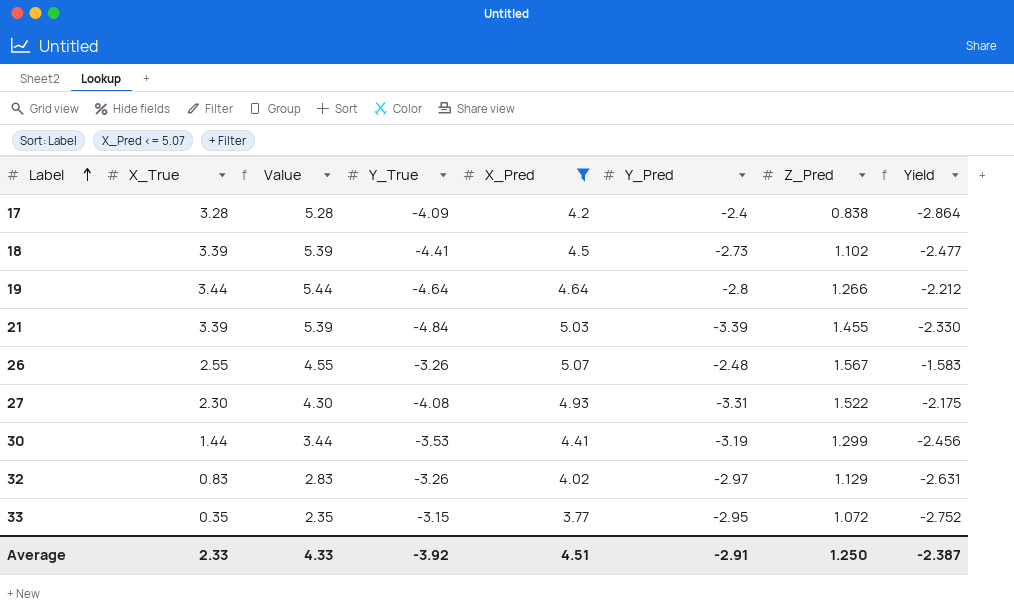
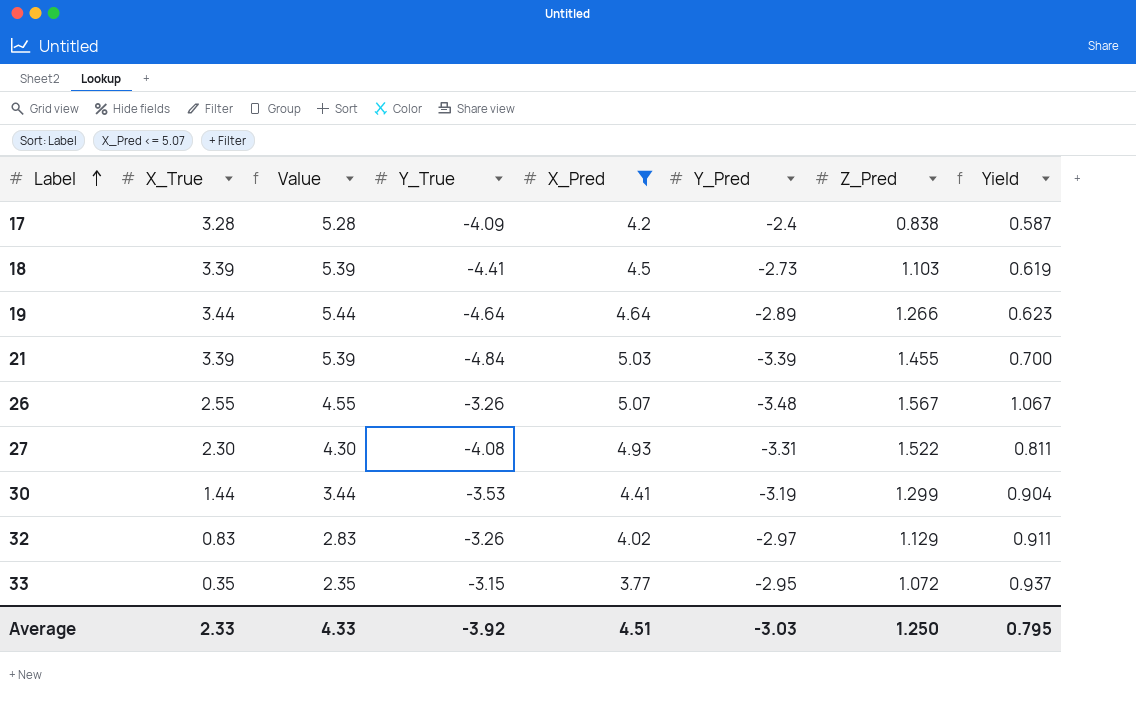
column Yield | formula: [Y_Pred] / [Z_Pred] -> [Y_Pred] / [Y_True]
18 | Z_Pred: 1.102 -> 1.103
19 | Y_Pred: -2.8 -> -2.89
26 | Y_Pred: -2.48 -> -3.48
Average | Y_Pred: -2.91 -> -3.03
Average | Yield: -2.387 -> 0.795

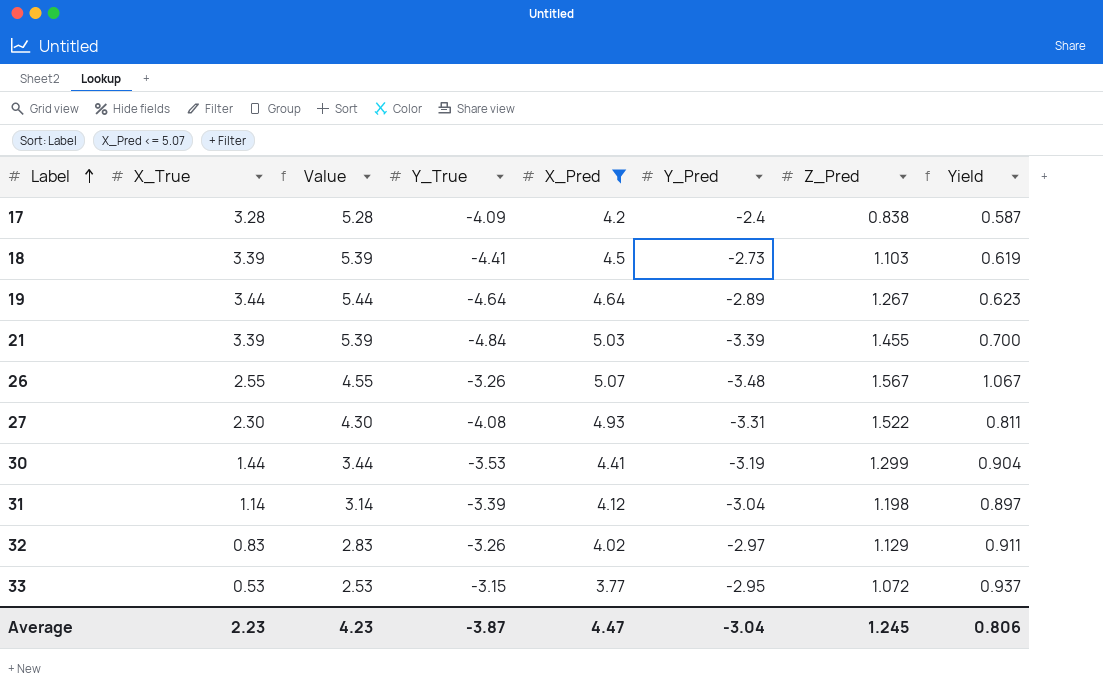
19 | Z_Pred: 1.266 -> 1.267
row 31: none -> 1.14 | 3.14 | -3.39 | 4.12 | -3.04 | 1.198 | 0.897
33 | X_True: 0.35 -> 0.53
33 | Value: 2.35 -> 2.53
Average | X_True: 2.33 -> 2.23
Average | Value: 4.33 -> 4.23
Average | Y_True: -3.92 -> -3.87
Average | X_Pred: 4.51 -> 4.47
Average | Y_Pred: -3.03 -> -3.04
Average | Z_Pred: 1.250 -> 1.245
Average | Yield: 0.795 -> 0.806

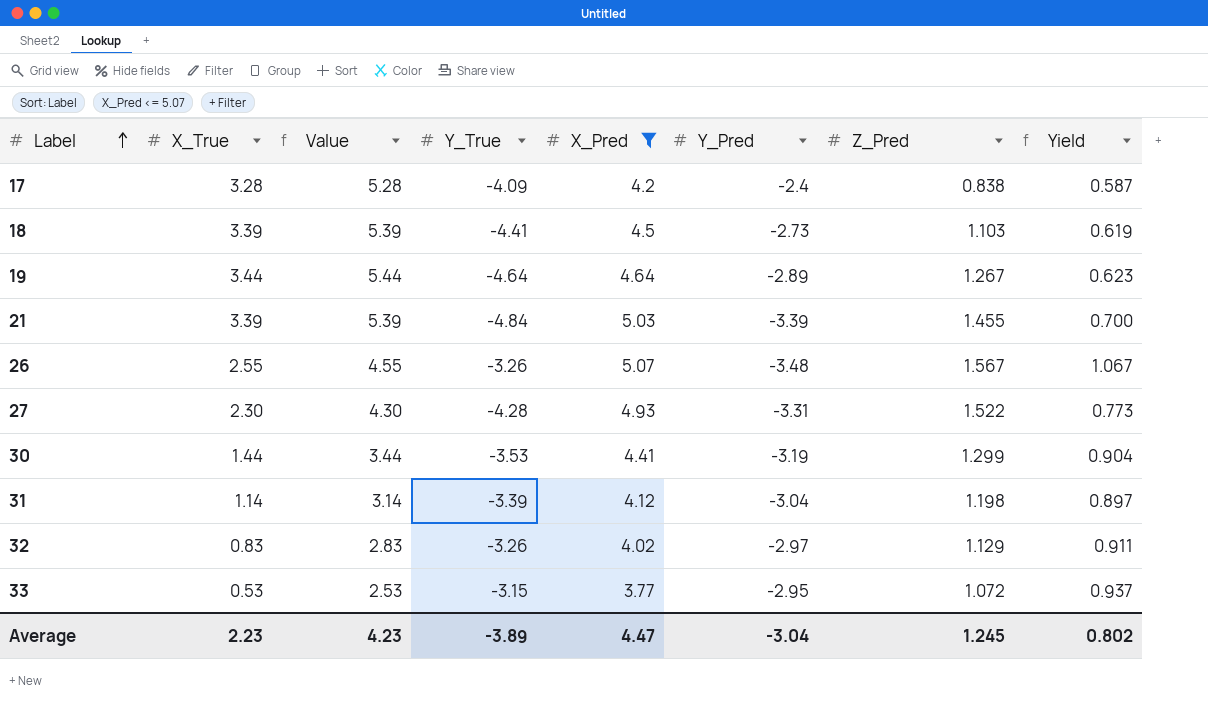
27 | Y_True: -4.08 -> -4.28
27 | Yield: 0.811 -> 0.773
Average | Y_True: -3.87 -> -3.89
Average | Yield: 0.806 -> 0.802

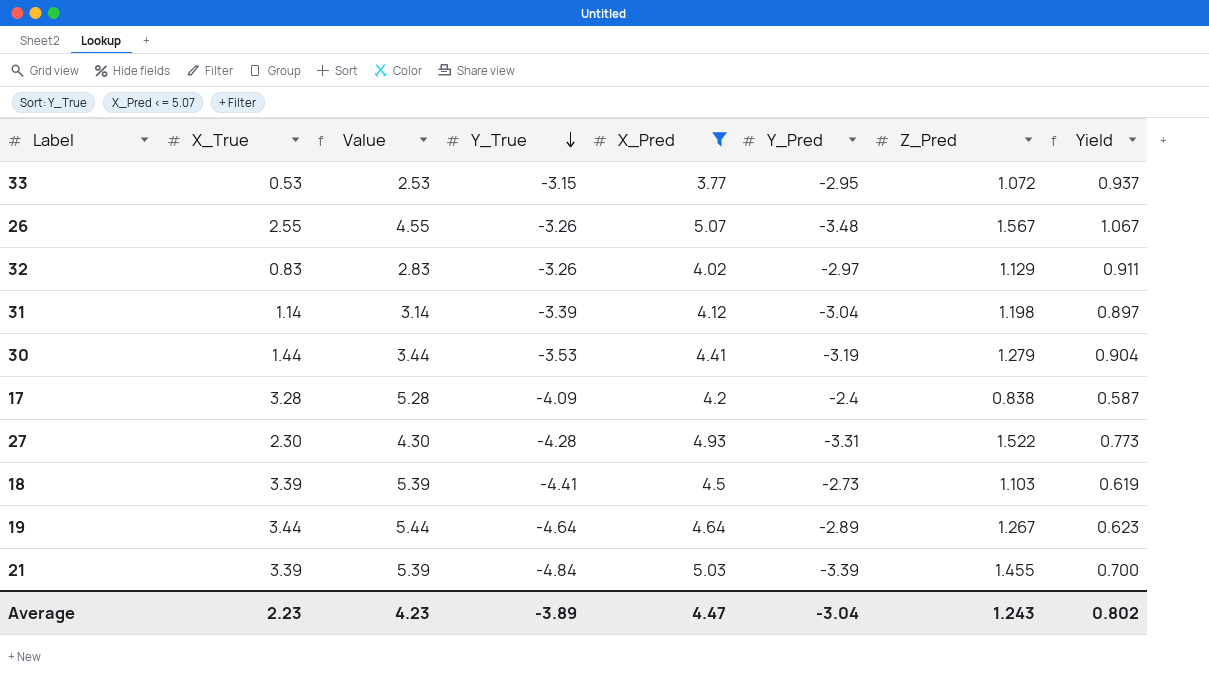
row order: Label ascending -> Y_True descending
30 | Z_Pred: 1.299 -> 1.279
Average | Z_Pred: 1.245 -> 1.243

